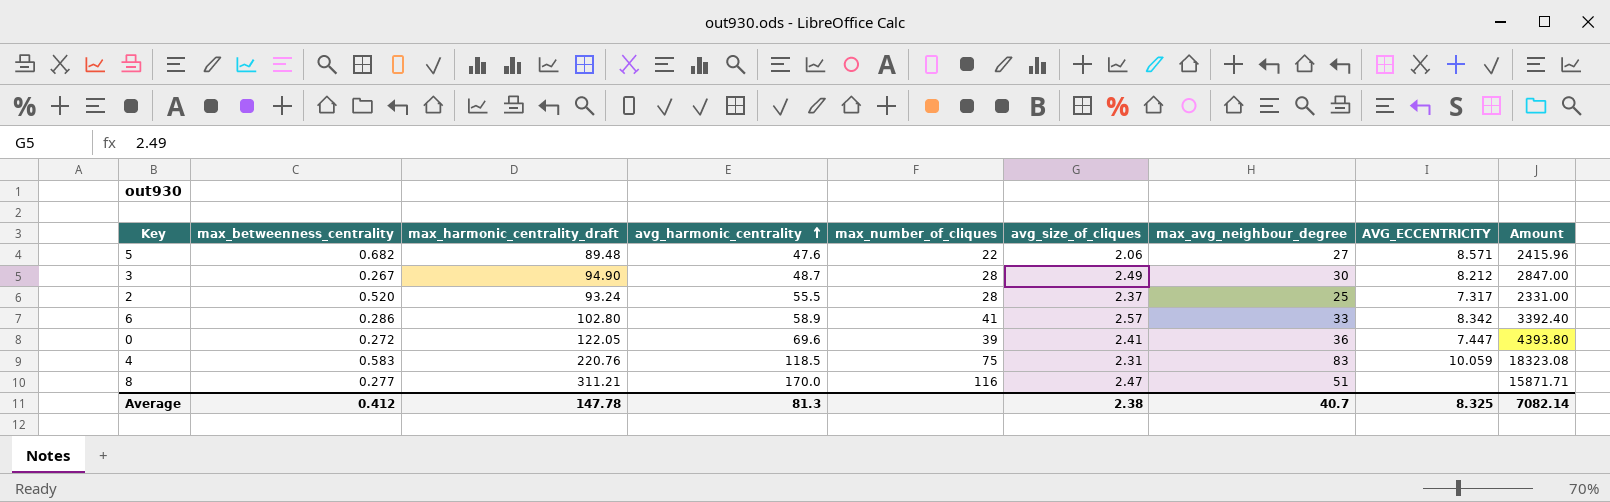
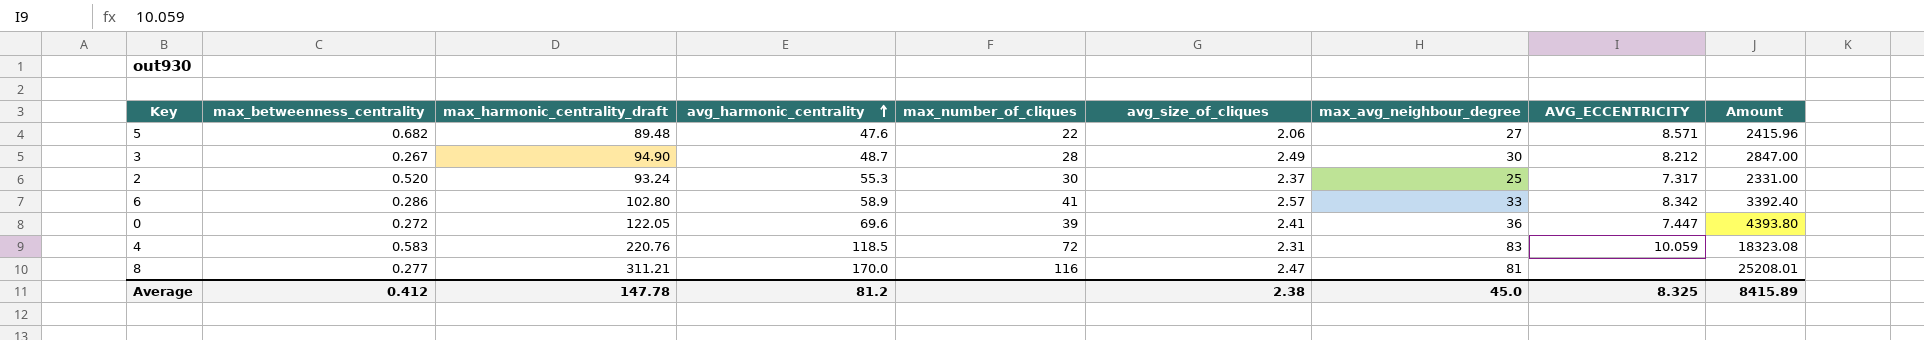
2 | avg_harmonic_centrality: 55.5 -> 55.3
2 | max_number_of_cliques: 28 -> 30
4 | max_number_of_cliques: 75 -> 72
8 | max_avg_neighbour_degree: 51 -> 81
8 | Amount: 15871.71 -> 25208.01
Average | avg_harmonic_centrality: 81.3 -> 81.2
Average | max_avg_neighbour_degree: 40.7 -> 45.0
Average | Amount: 7082.14 -> 8415.89

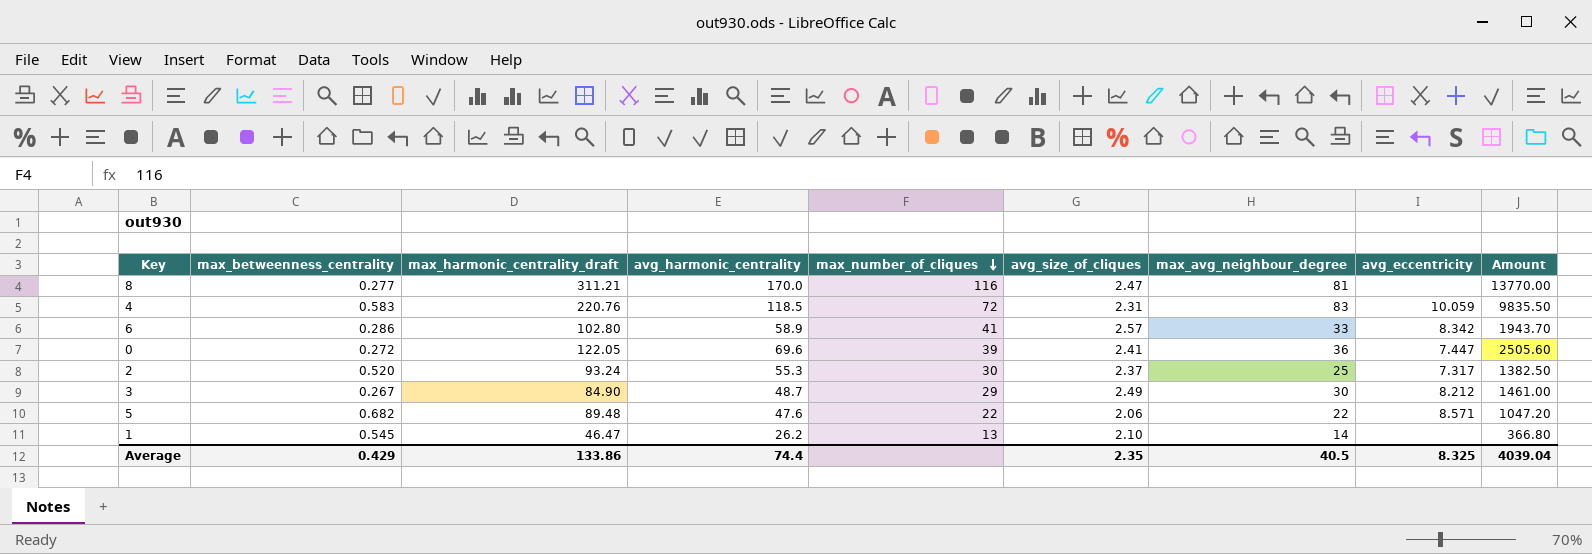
row order: avg_harmonic_centrality ascending -> max_number_of_cliques descending
column name: AVG_ECCENTRICITY -> avg_eccentricity
column Amount | formula: [max_harmonic_centrality_draft] * [max_avg_neighbour_degree] -> [avg_harmonic_centrality] * [max_avg_neighbour_degree]
3 | max_harmonic_centrality_draft: 94.90 -> 84.90
3 | max_number_of_cliques: 28 -> 29
5 | max_avg_neighbour_degree: 27 -> 22
row 1: none -> 0.545 | 46.47 | 26.2 | 13 | 2.10 | 14 | none | 366.80
Average | max_betweenness_centrality: 0.412 -> 0.429
Average | max_harmonic_centrality_draft: 147.78 -> 133.86
Average | avg_harmonic_centrality: 81.2 -> 74.4
Average | avg_size_of_cliques: 2.38 -> 2.35
Average | max_avg_neighbour_degree: 45.0 -> 40.5
Average | Amount: 8415.89 -> 4039.04

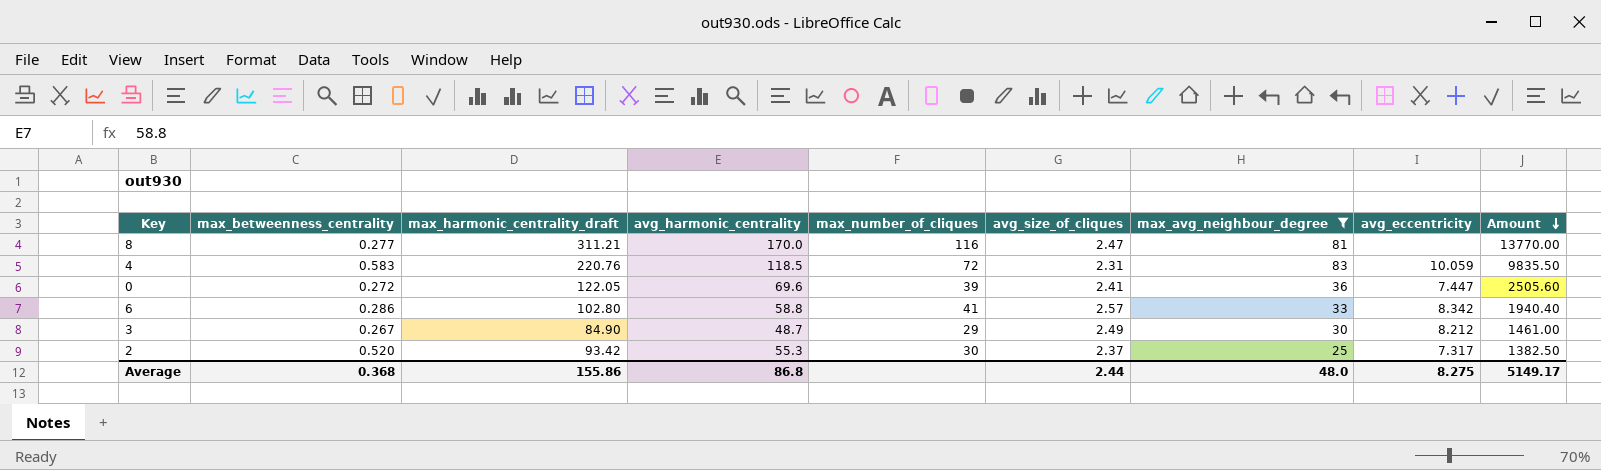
filter: none -> max_avg_neighbour_degree >= 25
row order: max_number_of_cliques descending -> Amount descending
6 | avg_harmonic_centrality: 58.9 -> 58.8
6 | Amount: 1943.70 -> 1940.40
2 | max_harmonic_centrality_draft: 93.24 -> 93.42
Average | max_betweenness_centrality: 0.429 -> 0.368
Average | max_harmonic_centrality_draft: 133.86 -> 155.86
Average | avg_harmonic_centrality: 74.4 -> 86.8
Average | avg_size_of_cliques: 2.35 -> 2.44
Average | max_avg_neighbour_degree: 40.5 -> 48.0
Average | avg_eccentricity: 8.325 -> 8.275
Average | Amount: 4039.04 -> 5149.17

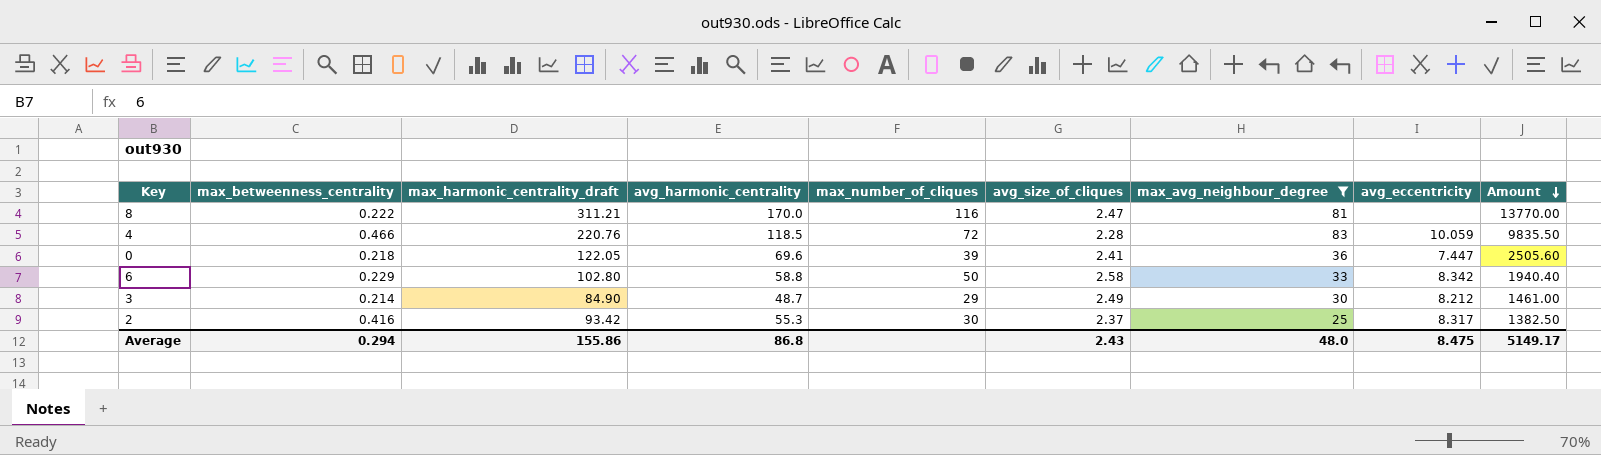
8 | max_betweenness_centrality: 0.277 -> 0.222
4 | max_betweenness_centrality: 0.583 -> 0.466
4 | avg_size_of_cliques: 2.31 -> 2.28
0 | max_betweenness_centrality: 0.272 -> 0.218
6 | max_betweenness_centrality: 0.286 -> 0.229
6 | max_number_of_cliques: 41 -> 50
6 | avg_size_of_cliques: 2.57 -> 2.58
3 | max_betweenness_centrality: 0.267 -> 0.214
2 | max_betweenness_centrality: 0.520 -> 0.416
2 | avg_eccentricity: 7.317 -> 8.317
Average | max_betweenness_centrality: 0.368 -> 0.294
Average | avg_size_of_cliques: 2.44 -> 2.43
Average | avg_eccentricity: 8.275 -> 8.475

